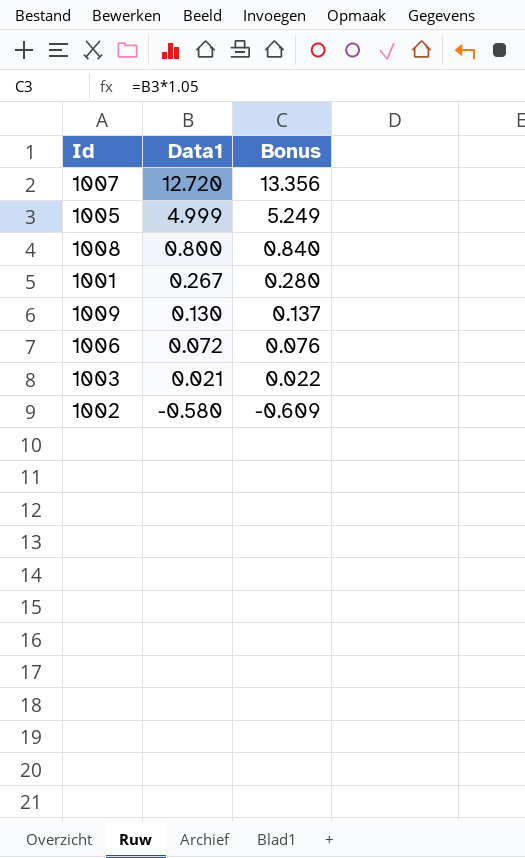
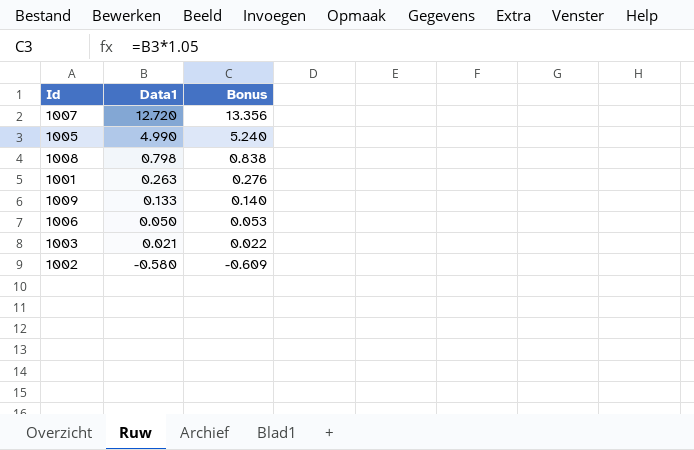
1005 | Data1: 4.999 -> 4.990
1005 | Bonus: 5.249 -> 5.240
1008 | Data1: 0.800 -> 0.798
1008 | Bonus: 0.840 -> 0.838
1001 | Data1: 0.267 -> 0.263
1001 | Bonus: 0.280 -> 0.276
1009 | Data1: 0.130 -> 0.133
1009 | Bonus: 0.137 -> 0.140
1006 | Data1: 0.072 -> 0.050
1006 | Bonus: 0.076 -> 0.053

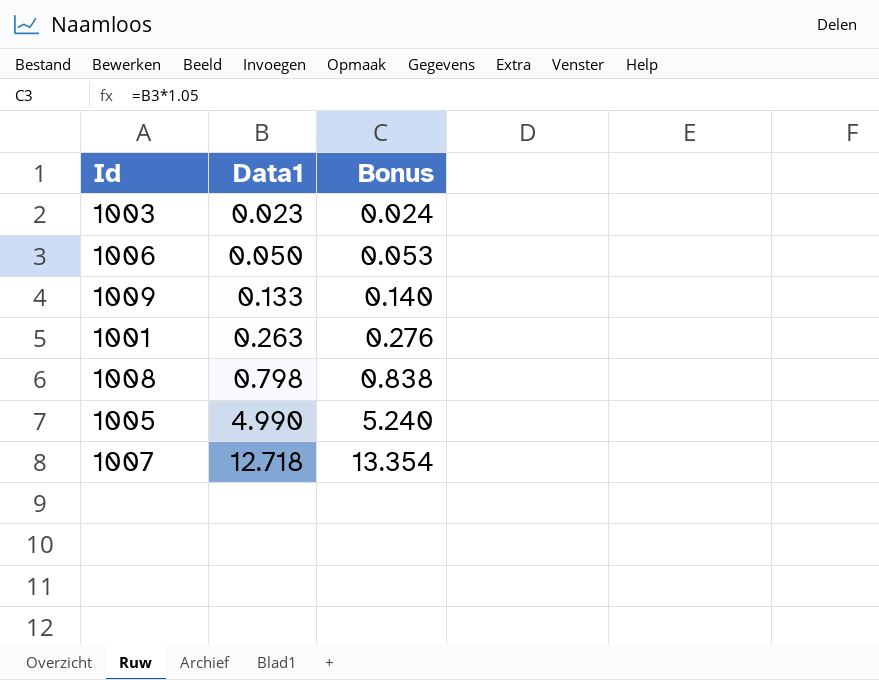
row order: Data1 descending -> Data1 ascending
row 1002: -0.580 | -0.609 -> none
1003 | Data1: 0.021 -> 0.023
1003 | Bonus: 0.022 -> 0.024
1007 | Data1: 12.720 -> 12.718
1007 | Bonus: 13.356 -> 13.354

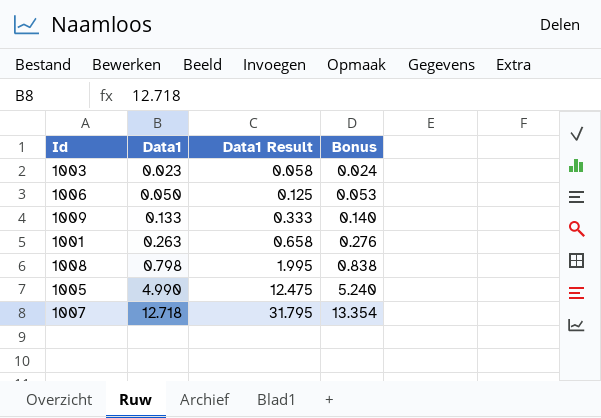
column Data1 Result | formula: none -> [Data1] * 2.5

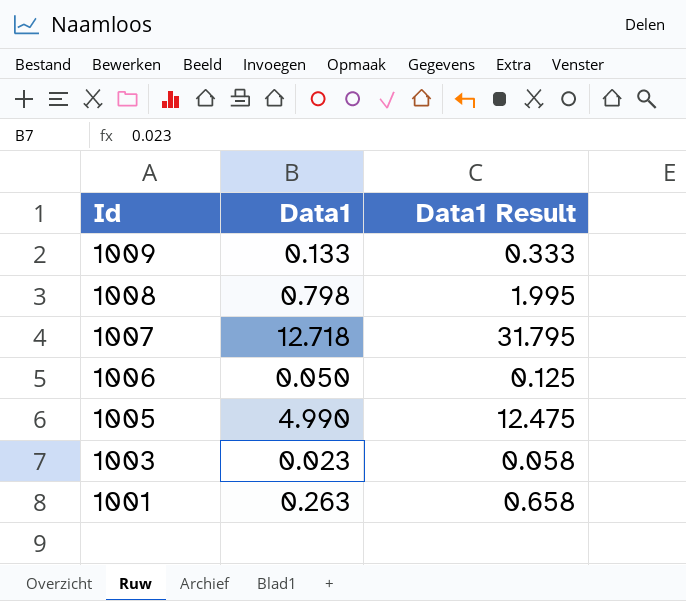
row order: Data1 ascending -> Id descending
column Bonus | formula: [Data1] * 1.05 -> none

